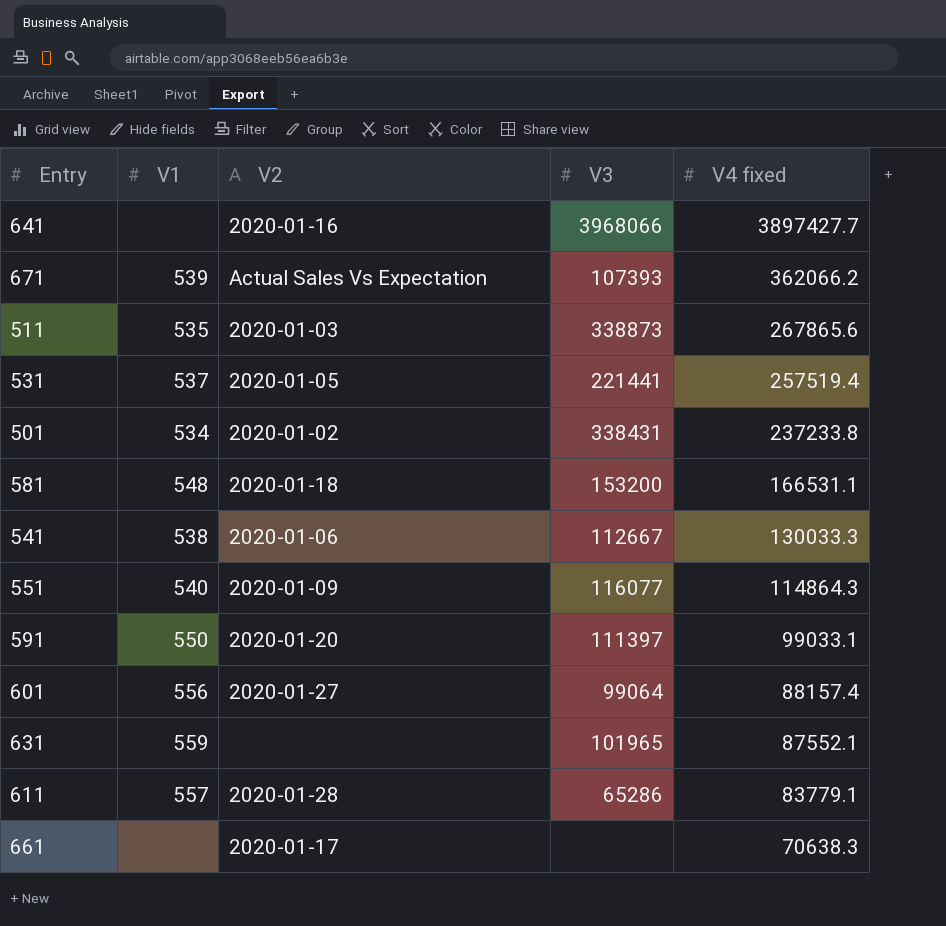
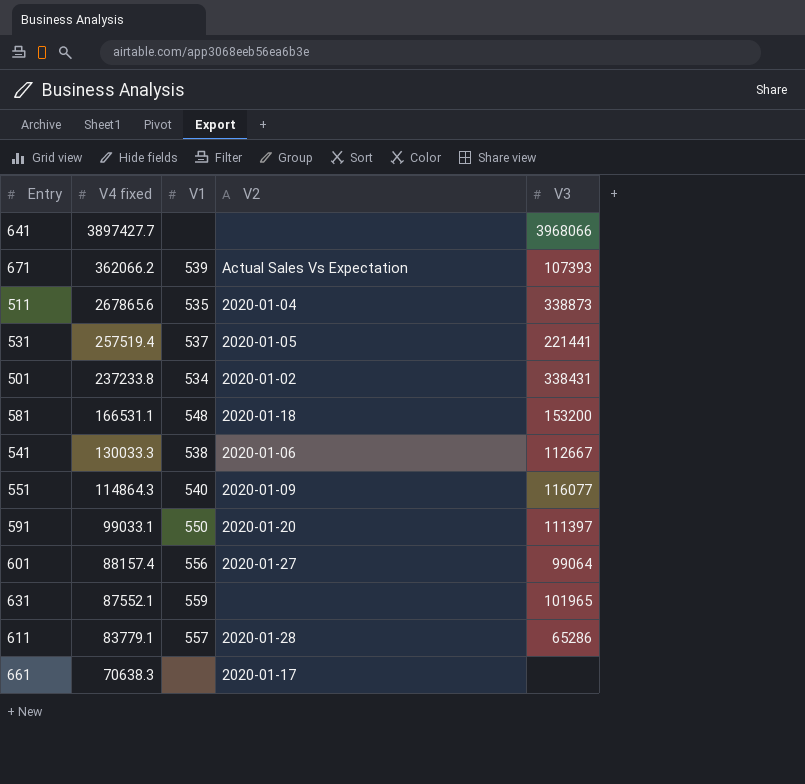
column V4 fixed | position: 5 -> 2
641 | V2: 2020-01-16 -> none
511 | V2: 2020-01-03 -> 2020-01-04

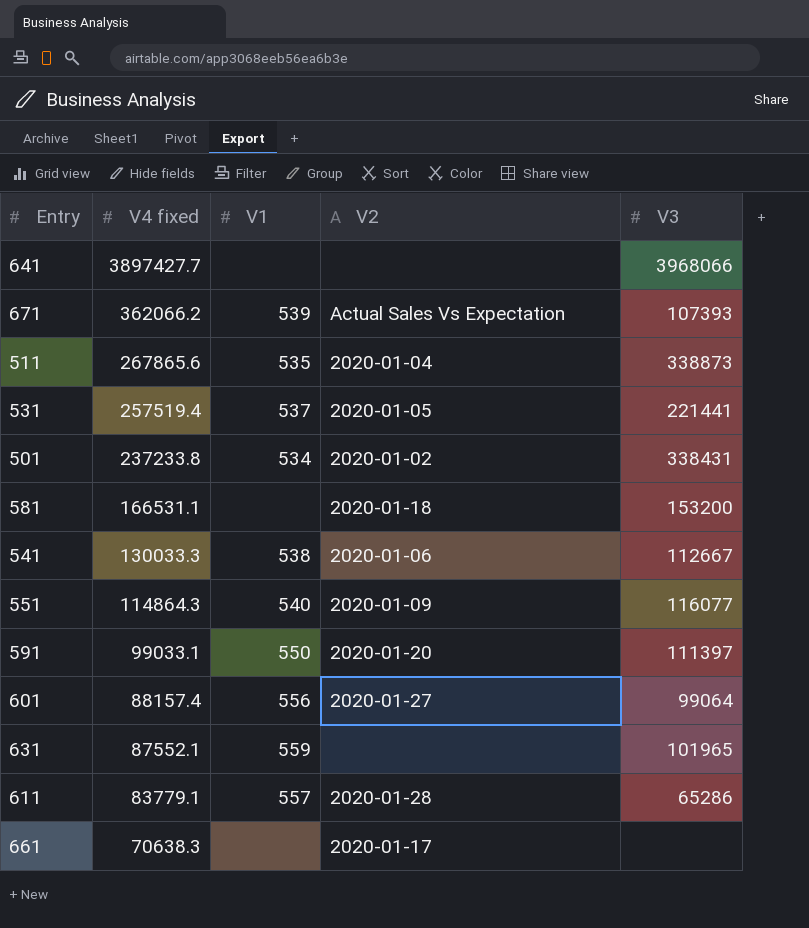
581 | V1: 548 -> none

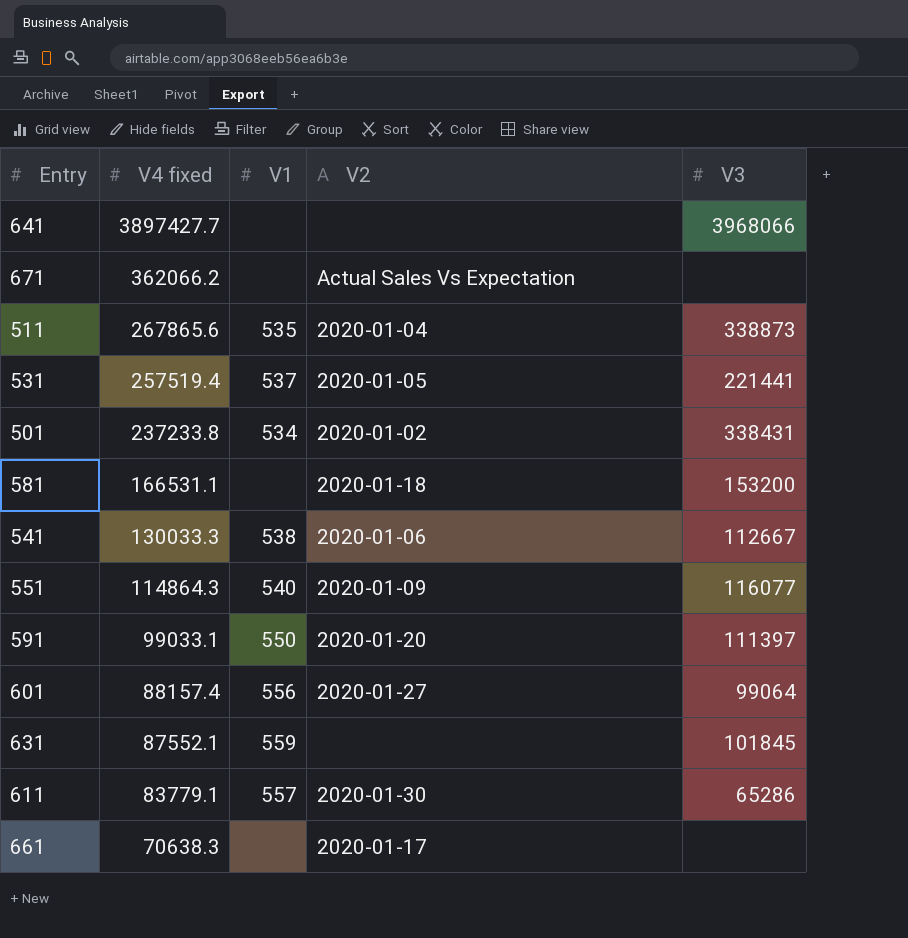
671 | V1: 539 -> none
671 | V3: 107393 -> none
631 | V3: 101965 -> 101845
611 | V2: 2020-01-28 -> 2020-01-30

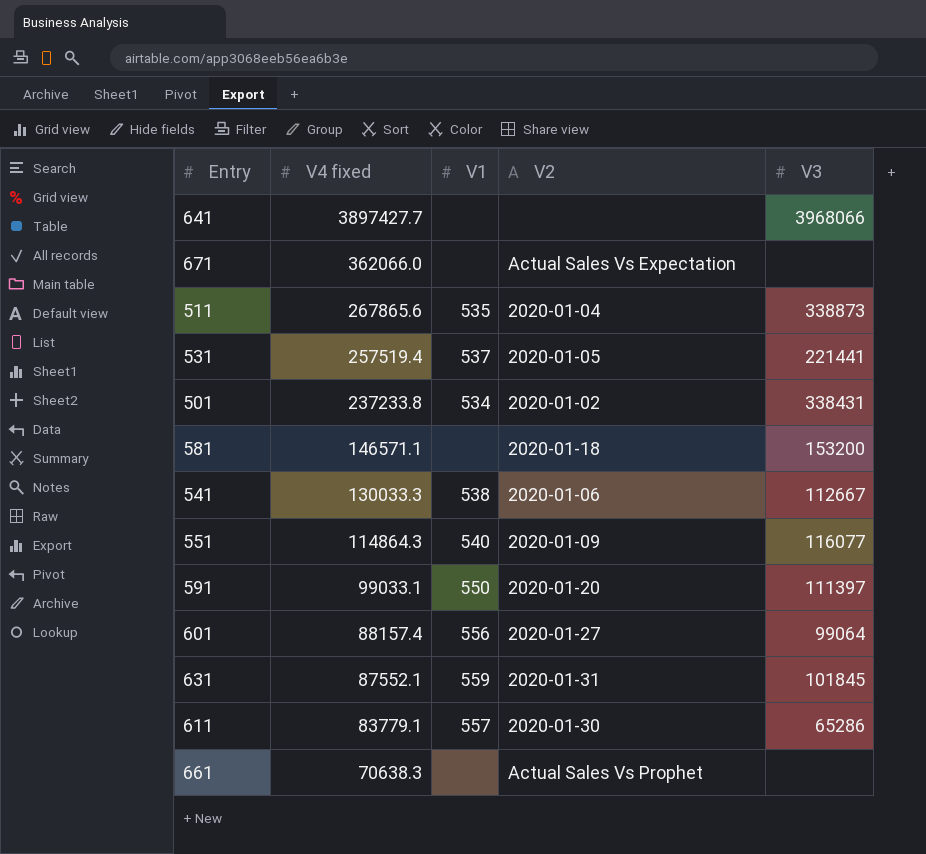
671 | V4 fixed: 362066.2 -> 362066.0
581 | V4 fixed: 166531.1 -> 146571.1
631 | V2: none -> 2020-01-31
661 | V2: 2020-01-17 -> Actual Sales Vs Prophet

